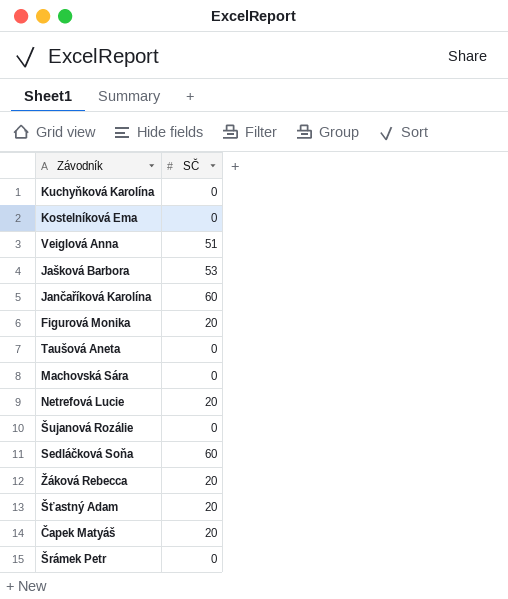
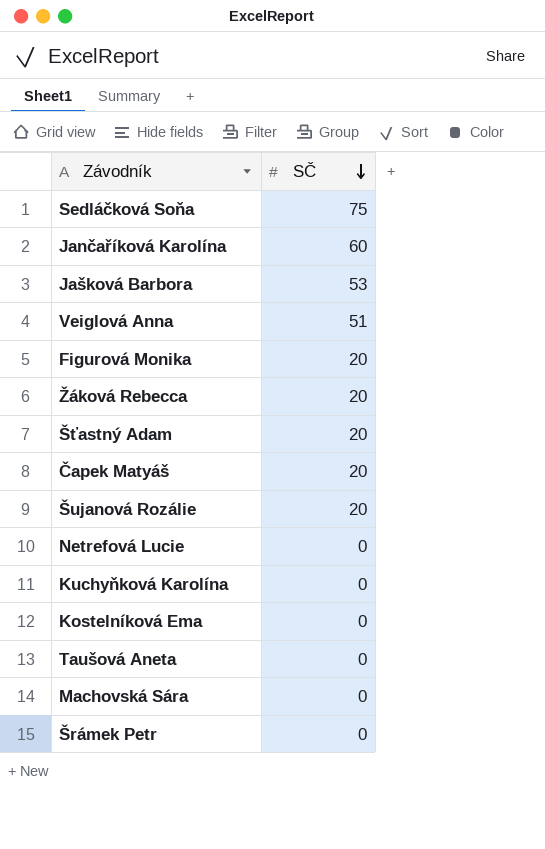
row order: none -> SČ descending
Sedláčková Soňa | SČ: 60 -> 75
Šujanová Rozálie | SČ: 0 -> 20
Netrefová Lucie | SČ: 20 -> 0

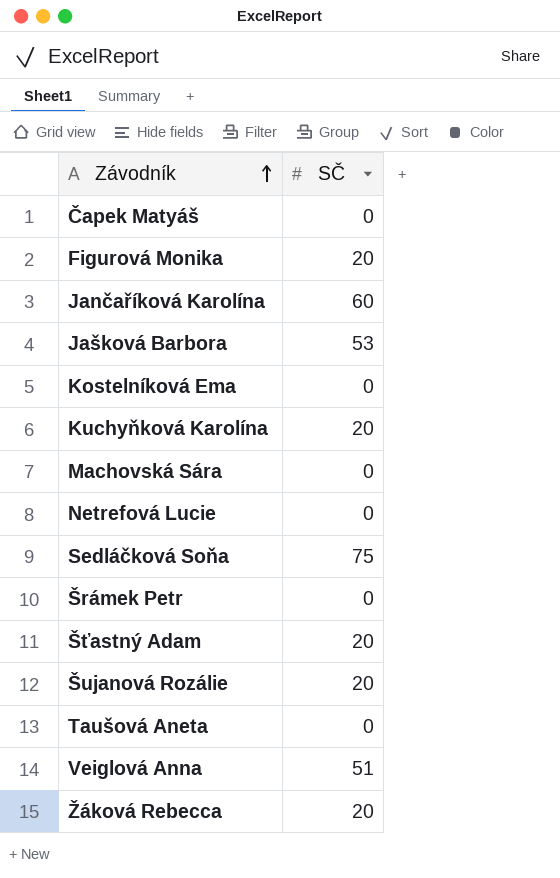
row order: SČ descending -> Závodník ascending
Čapek Matyáš | SČ: 20 -> 0
Kuchyňková Karolína | SČ: 0 -> 20

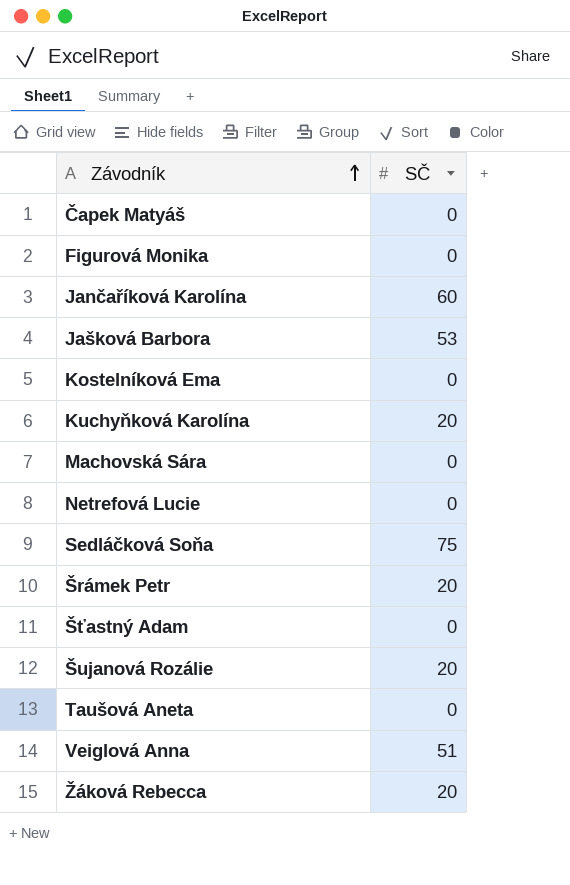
Figurová Monika | SČ: 20 -> 0
Šrámek Petr | SČ: 0 -> 20
Šťastný Adam | SČ: 20 -> 0

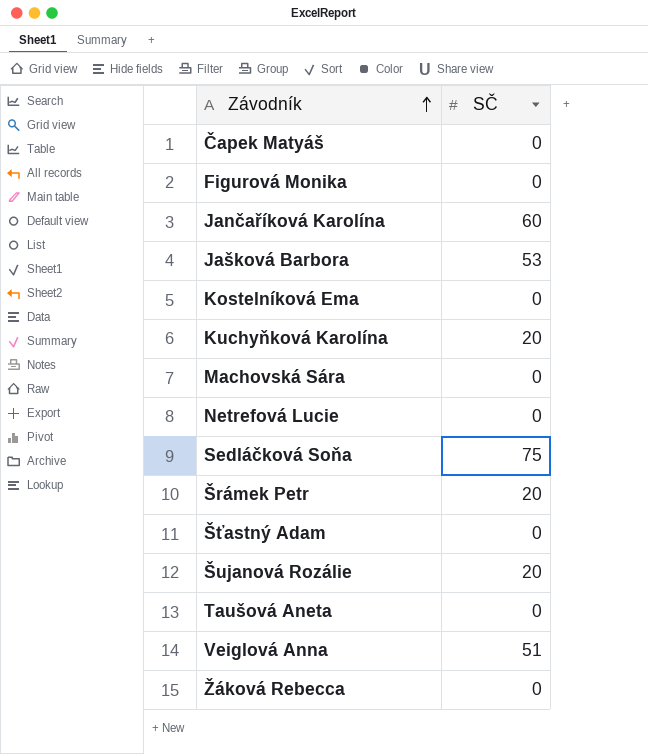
Žáková Rebecca | SČ: 20 -> 0

